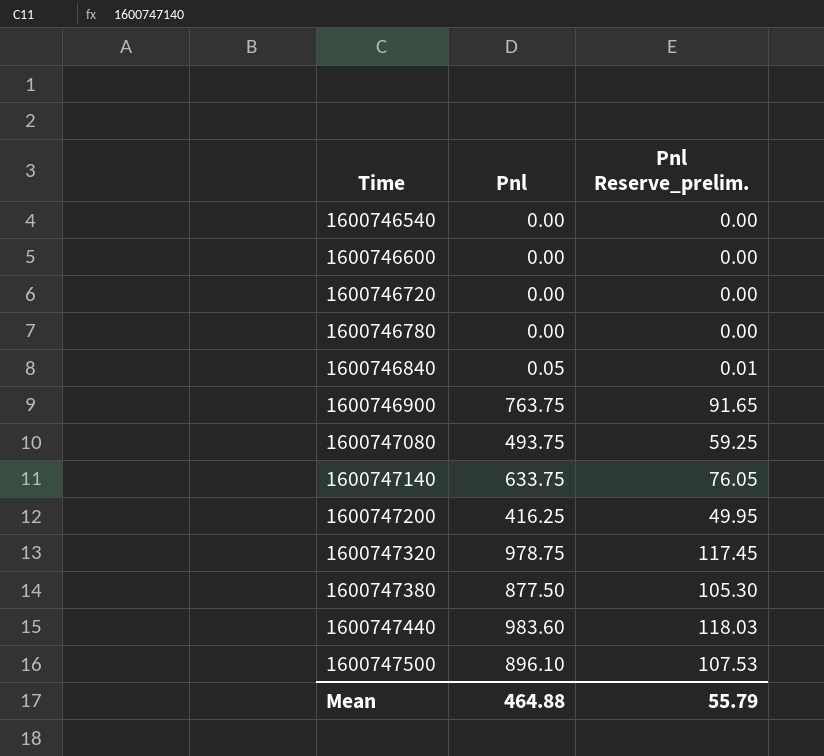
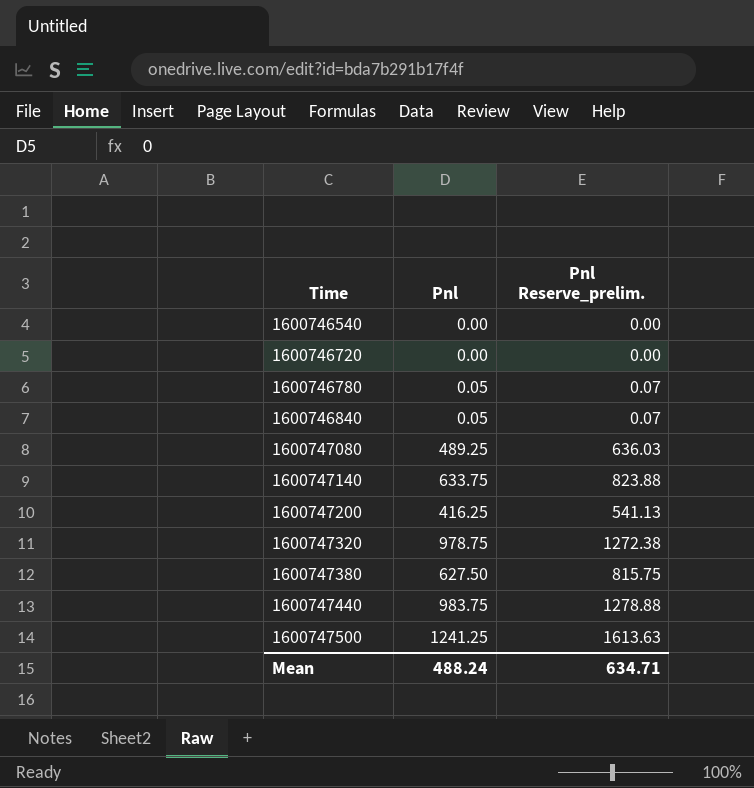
column Pnl Reserve_prelim. | formula: [Pnl] * 0.12 -> [Pnl] * 1.3
row 1600746600: 0.00 | 0.00 -> none
row 1600746900: 763.75 | 91.65 -> none
1600746780 | Pnl: 0.00 -> 0.05
1600747080 | Pnl: 493.75 -> 489.25
1600747380 | Pnl: 877.50 -> 627.50
1600747440 | Pnl: 983.60 -> 983.75
1600747500 | Pnl: 896.10 -> 1241.25
Mean | Pnl: 464.88 -> 488.24
Mean | Pnl Reserve_prelim.: 55.79 -> 634.71

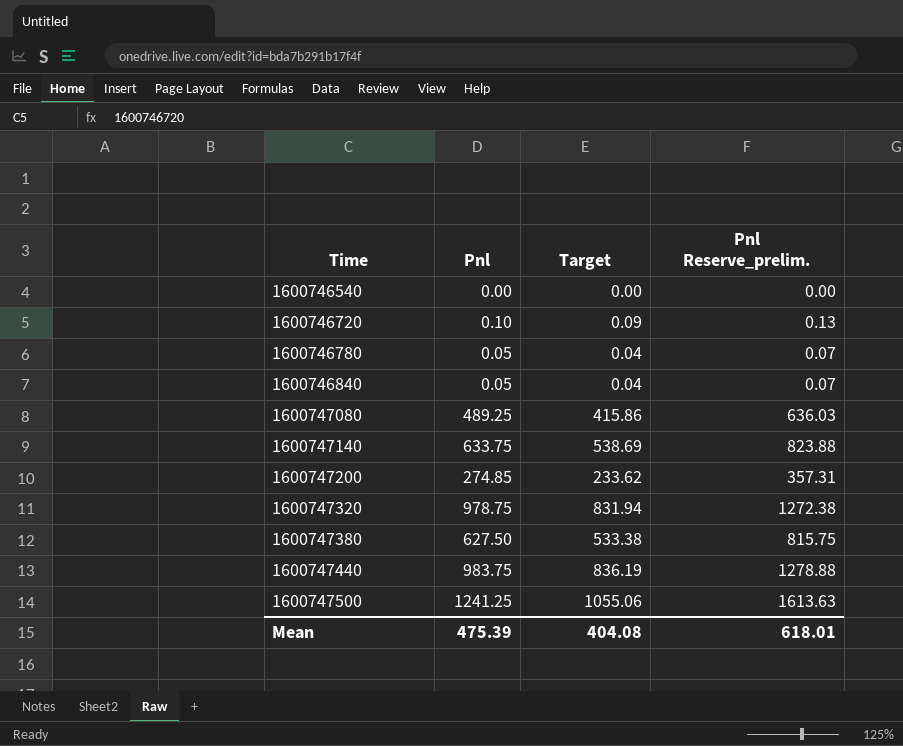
column Target | formula: none -> [Pnl] * 0.85
1600746720 | Pnl: 0.00 -> 0.10
1600746720 | Pnl Reserve_prelim.: 0.00 -> 0.13
1600747200 | Pnl: 416.25 -> 274.85
1600747200 | Pnl Reserve_prelim.: 541.13 -> 357.31
Mean | Pnl: 488.24 -> 475.39
Mean | Pnl Reserve_prelim.: 634.71 -> 618.01

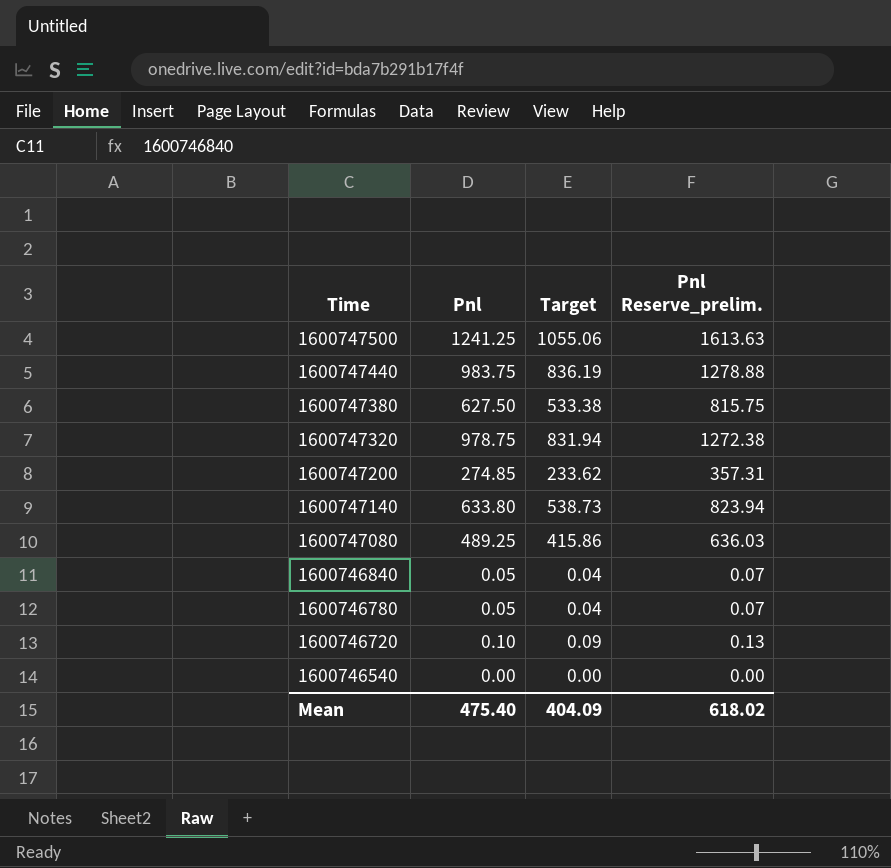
row order: Time ascending -> Time descending
1600747140 | Pnl: 633.75 -> 633.80
1600747140 | Target: 538.69 -> 538.73
1600747140 | Pnl Reserve_prelim.: 823.88 -> 823.94
Mean | Pnl: 475.39 -> 475.40
Mean | Target: 404.08 -> 404.09
Mean | Pnl Reserve_prelim.: 618.01 -> 618.02

